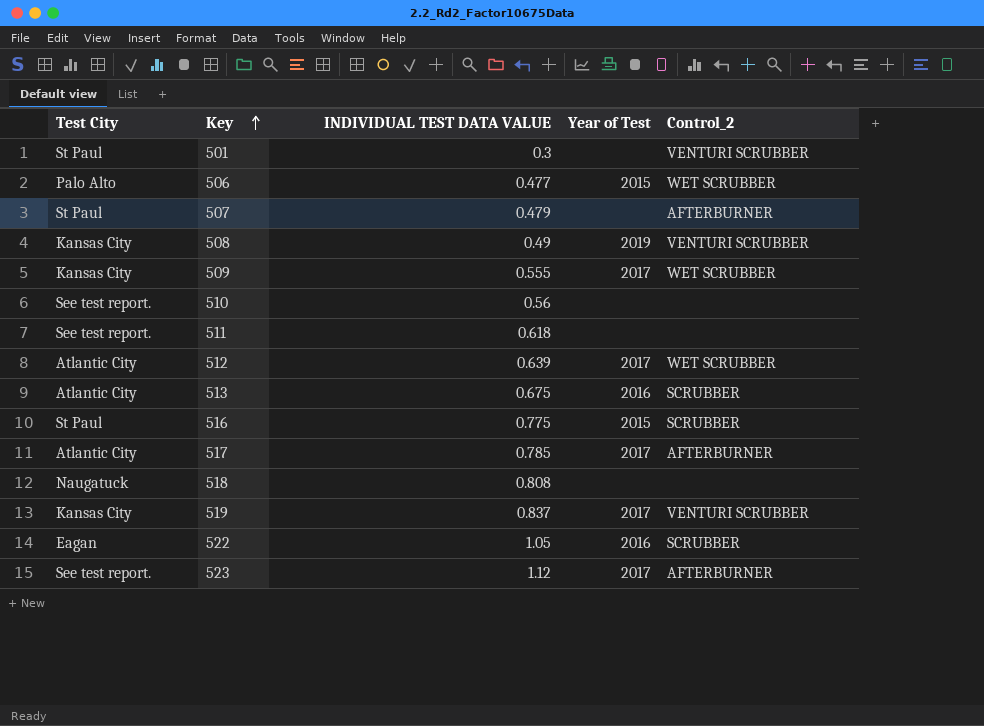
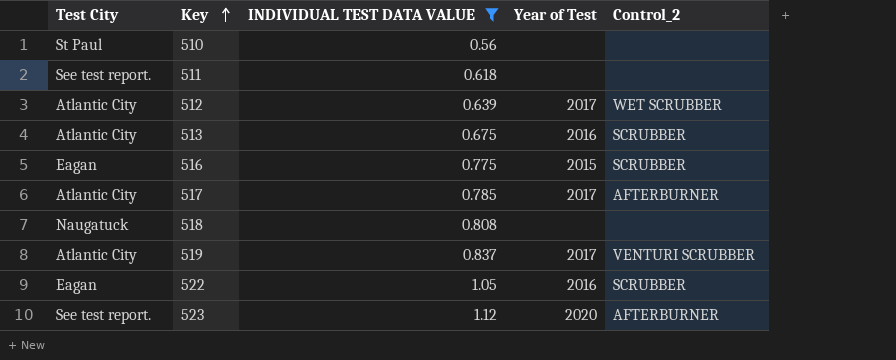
filter: none -> INDIVIDUAL TEST DATA VALUE >= 0.56
510 | Test City: See test report. -> St Paul
516 | Test City: St Paul -> Eagan
519 | Test City: Kansas City -> Atlantic City
523 | Year of Test: 2017 -> 2020

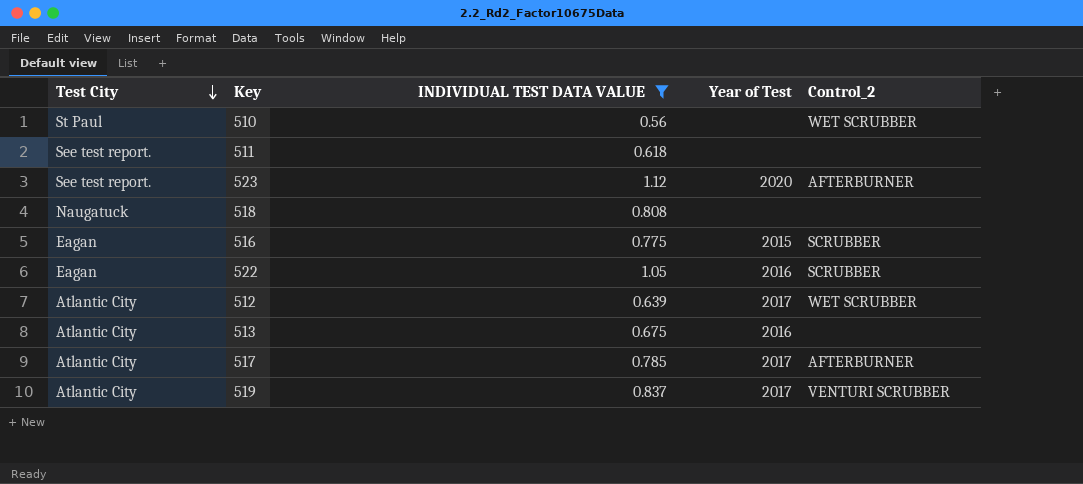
row order: Key ascending -> Test City descending
510 | Control_2: none -> WET SCRUBBER
513 | Control_2: SCRUBBER -> none

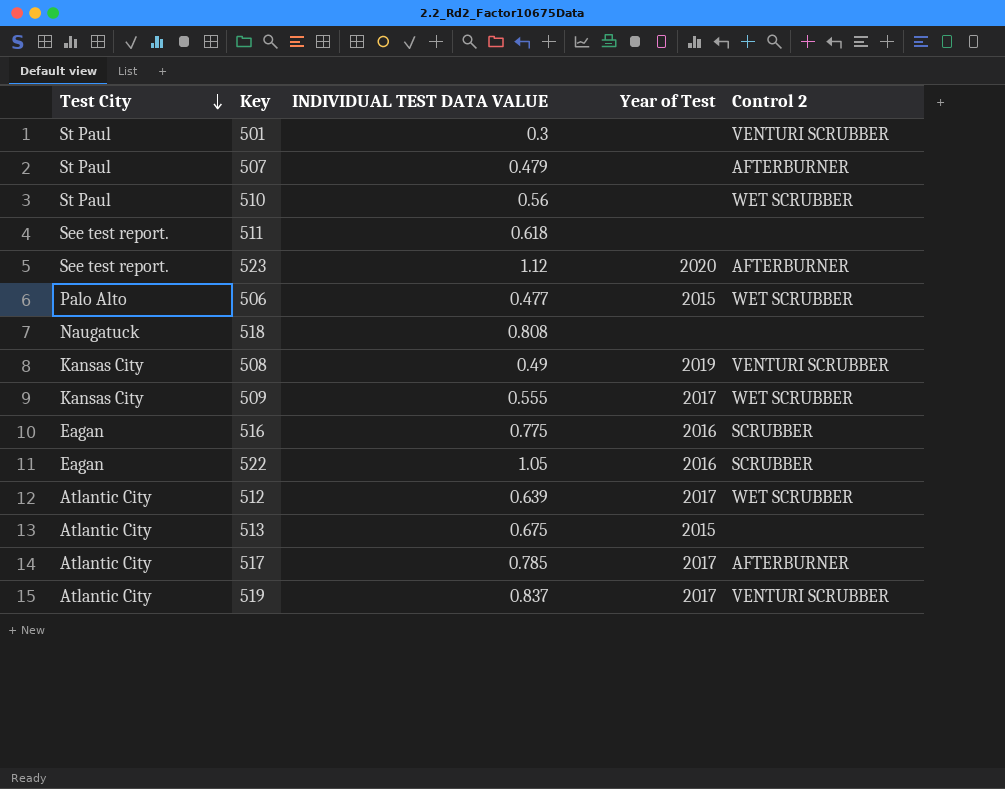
filter: INDIVIDUAL TEST DATA VALUE >= 0.56 -> none
column name: Control_2 -> Control 2
516 | Year of Test: 2015 -> 2016
513 | Year of Test: 2016 -> 2015

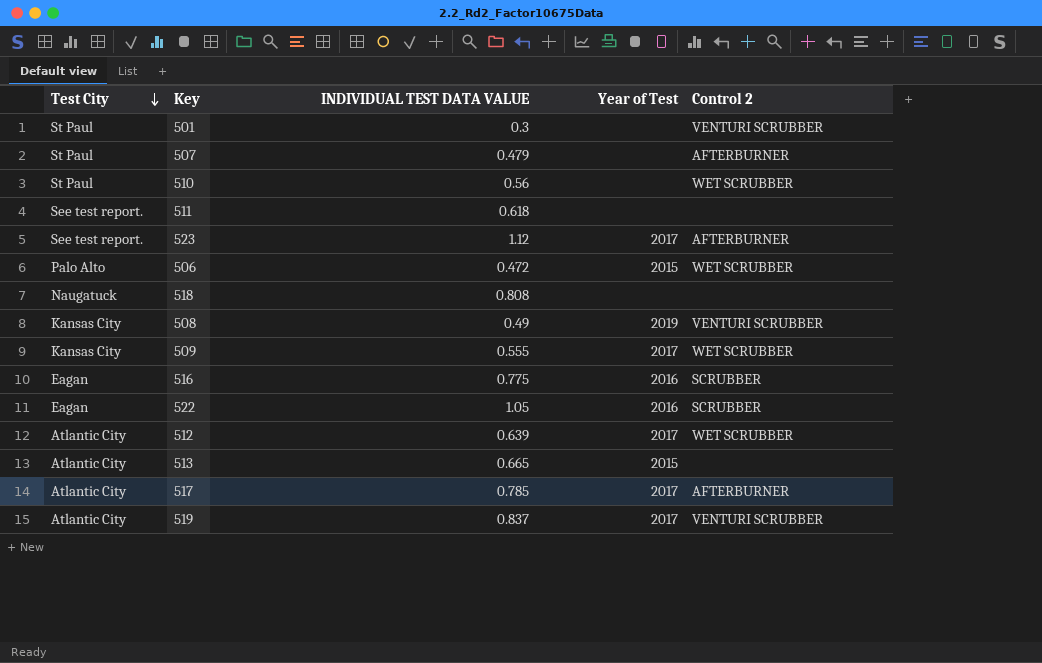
523 | Year of Test: 2020 -> 2017
506 | INDIVIDUAL TEST DATA VALUE: 0.477 -> 0.472
513 | INDIVIDUAL TEST DATA VALUE: 0.675 -> 0.665

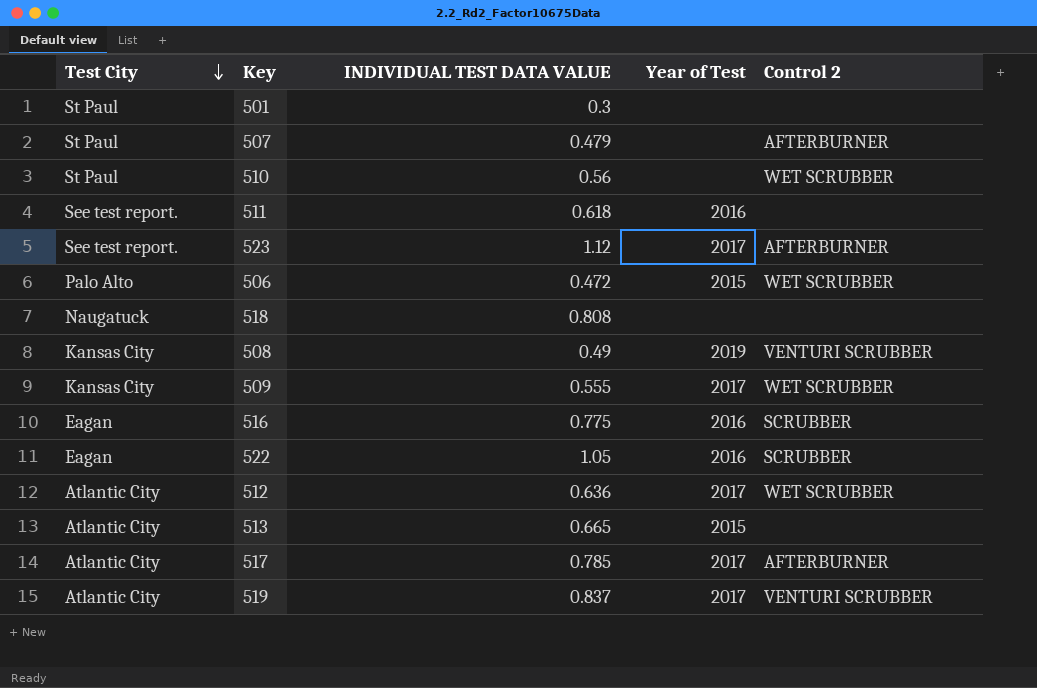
501 | Control 2: VENTURI SCRUBBER -> none
511 | Year of Test: none -> 2016
512 | INDIVIDUAL TEST DATA VALUE: 0.639 -> 0.636

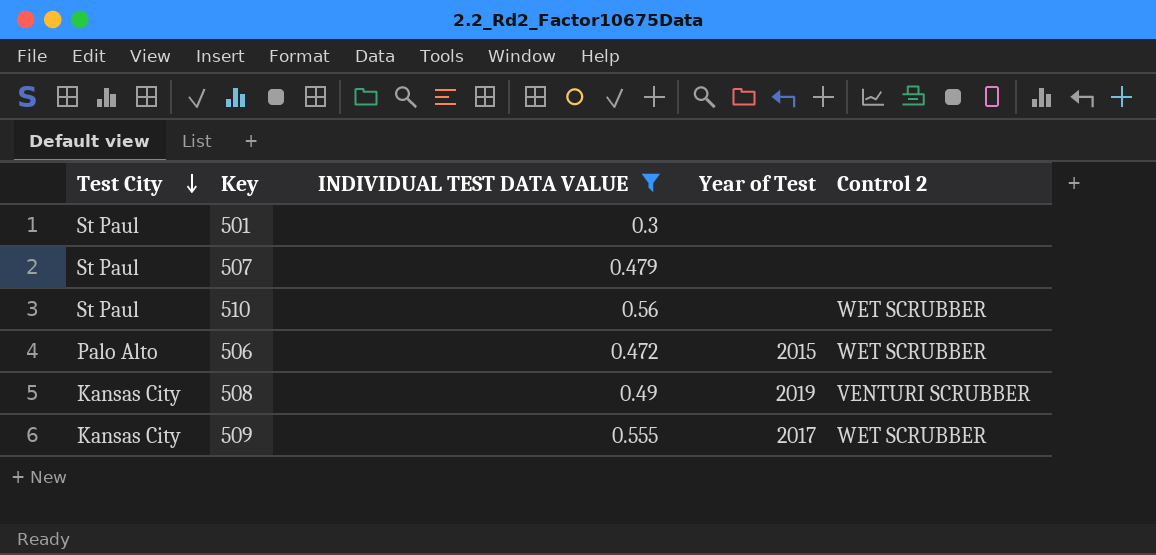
filter: none -> INDIVIDUAL TEST DATA VALUE <= 0.56
507 | Control 2: AFTERBURNER -> none

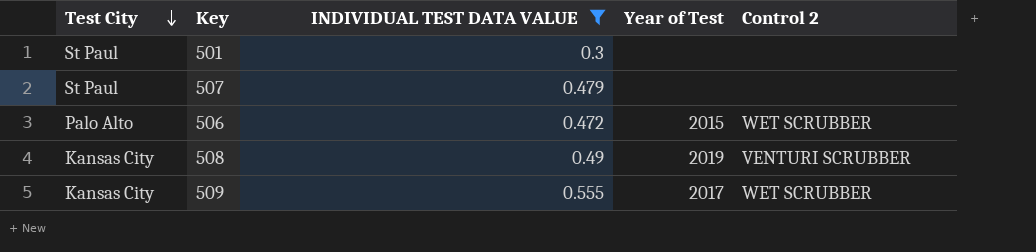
row 510: St Paul | 0.56 | none | WET SCRUBBER -> none

